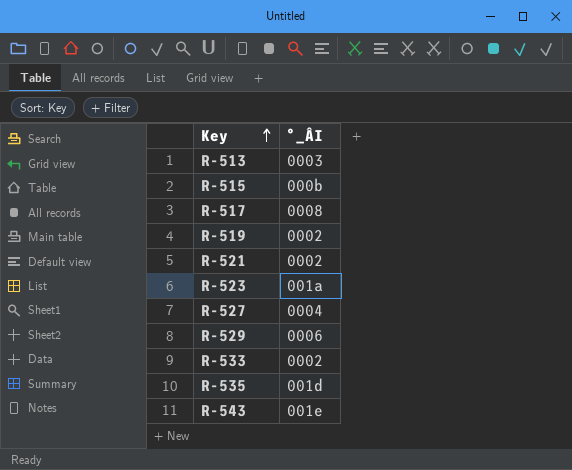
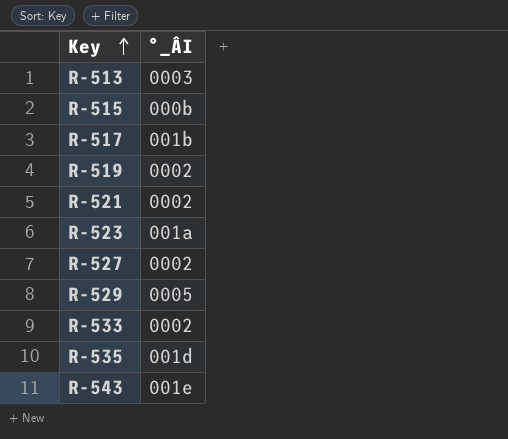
R-517 | °_ÂI: 0008 -> 001b
R-527 | °_ÂI: 0004 -> 0002
R-529 | °_ÂI: 0006 -> 0005

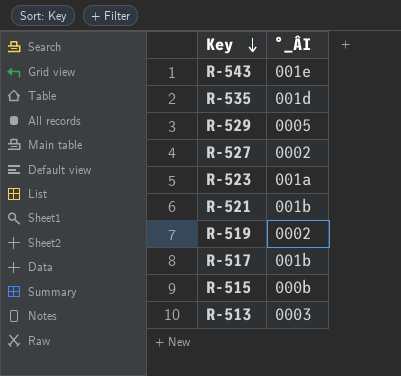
row order: Key ascending -> Key descending
row R-533: 0002 -> none
R-521 | °_ÂI: 0002 -> 001b

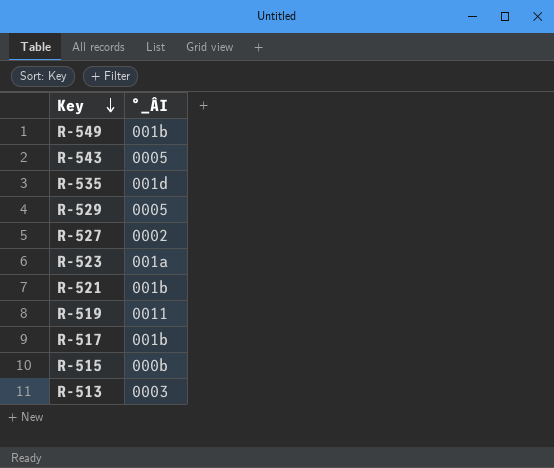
row R-549: none -> 001b
R-543 | °_ÂI: 001e -> 0005
R-519 | °_ÂI: 0002 -> 0011

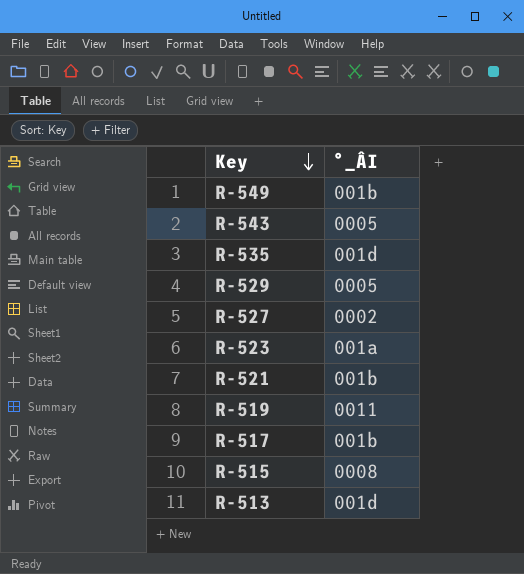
R-515 | °_ÂI: 000b -> 0008
R-513 | °_ÂI: 0003 -> 001d

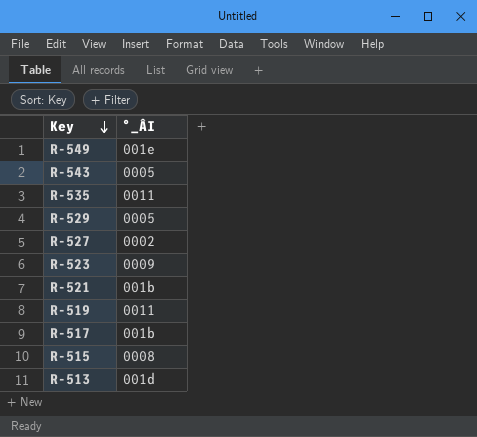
R-549 | °_ÂI: 001b -> 001e
R-535 | °_ÂI: 001d -> 0011
R-523 | °_ÂI: 001a -> 0009

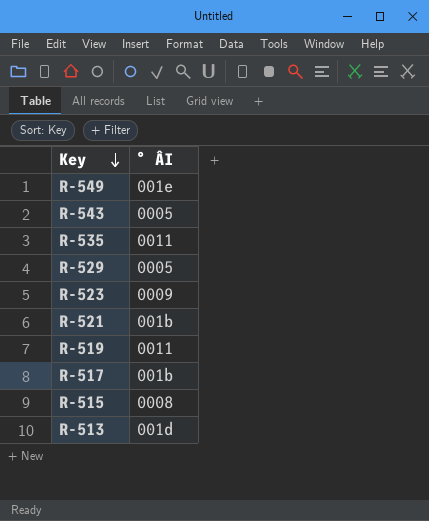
column name: °_ÂI -> ° ÂI
row R-527: 0002 -> none

